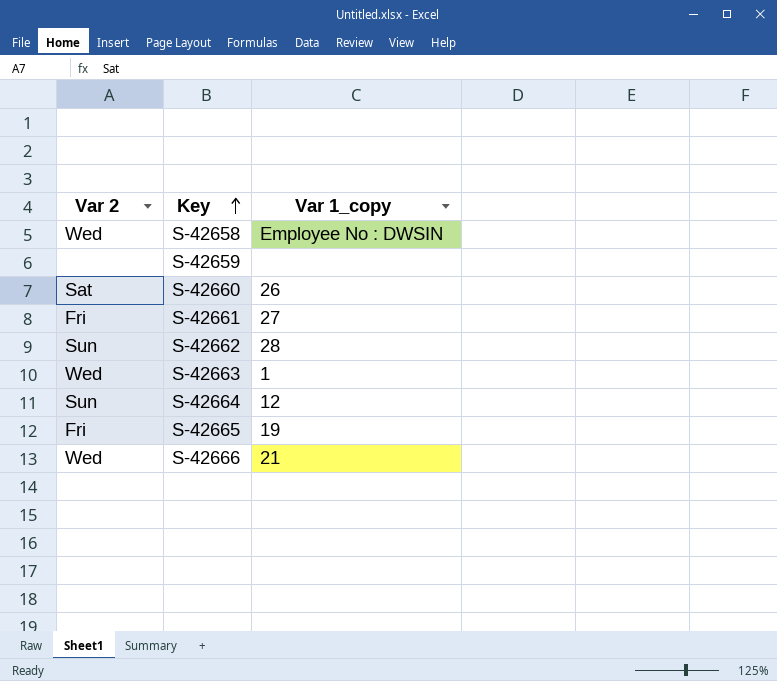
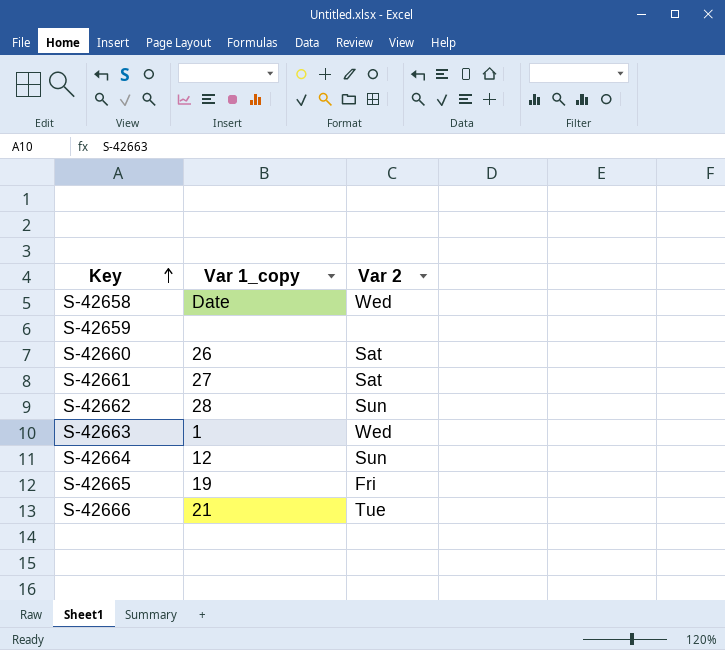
column Var 2 | position: 1 -> 3
S-42658 | Var 1_copy: Employee No : DWSIN -> Date
S-42661 | Var 2: Fri -> Sat
S-42666 | Var 2: Wed -> Tue

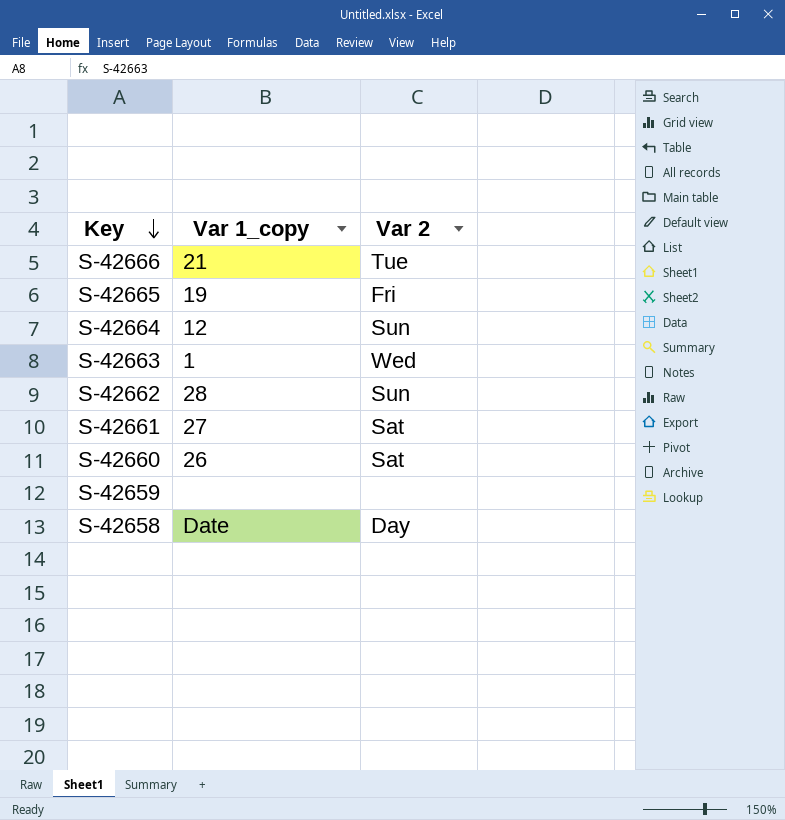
row order: Key ascending -> Key descending
S-42658 | Var 2: Wed -> Day

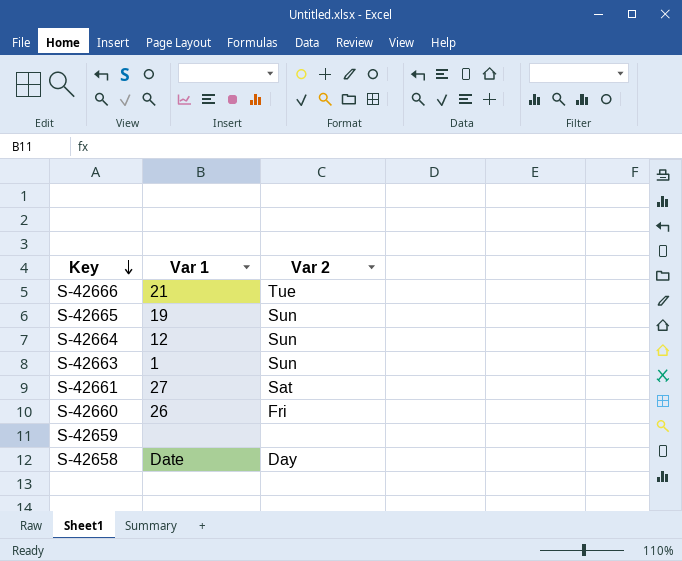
column name: Var 1_copy -> Var 1
row S-42662: 28 | Sun -> none
S-42665 | Var 2: Fri -> Sun
S-42663 | Var 2: Wed -> Sun
S-42660 | Var 2: Sat -> Fri

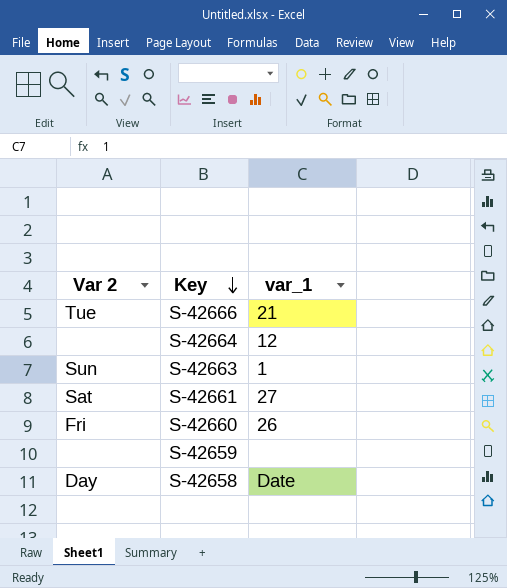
column Var 2 | position: 3 -> 1
column name: Var 1 -> var_1
row S-42665: 19 | Sun -> none
S-42664 | Var 2: Sun -> none

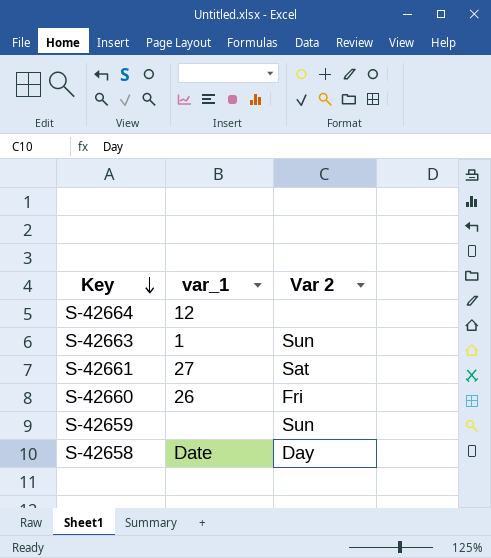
column Var 2 | position: 1 -> 3
row S-42666: Tue | 21 -> none
S-42659 | Var 2: none -> Sun

